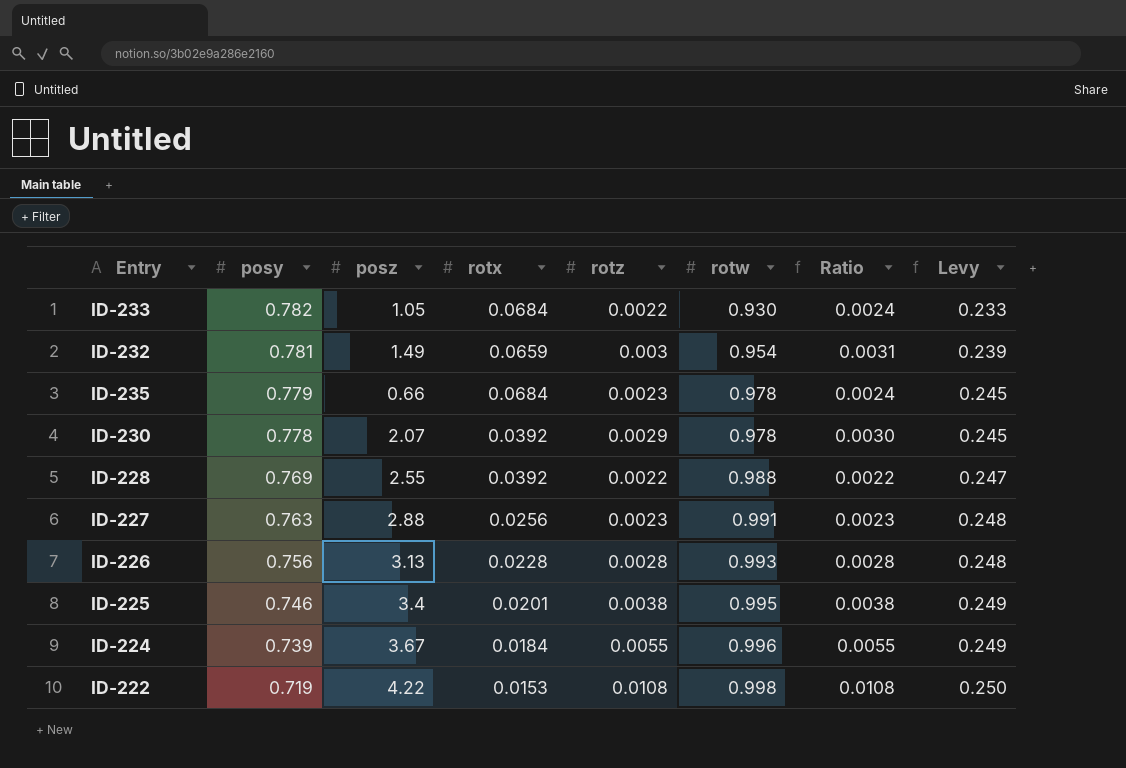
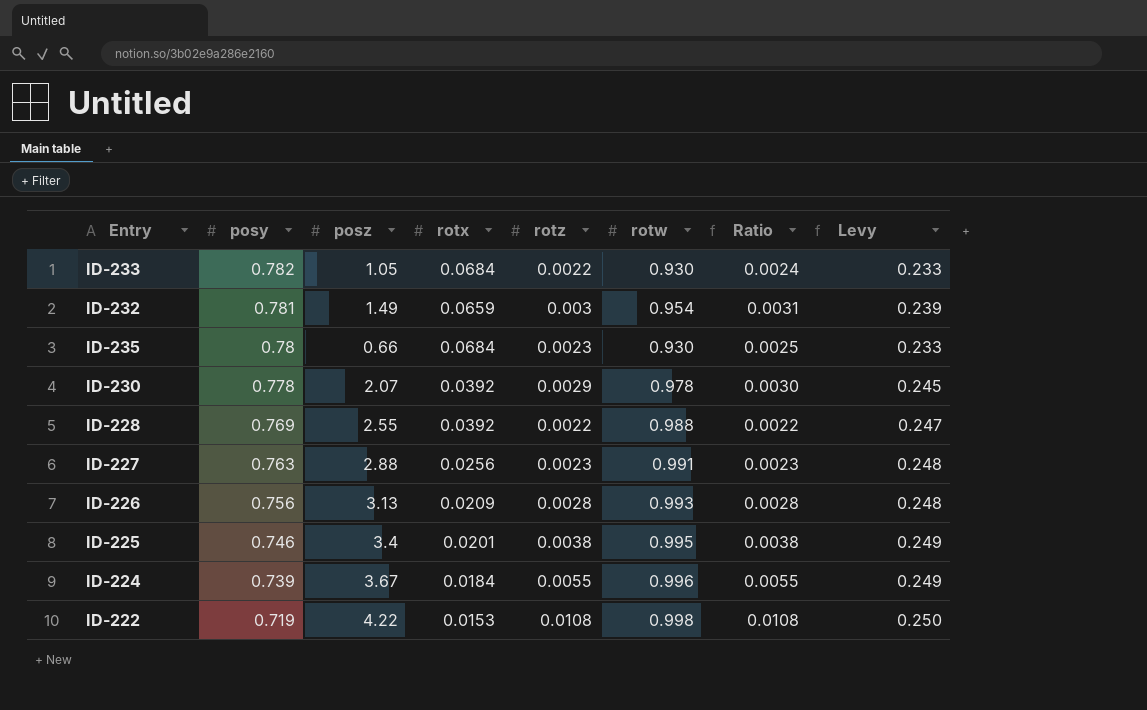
ID-235 | posy: 0.779 -> 0.78
ID-235 | rotw: 0.978 -> 0.930
ID-235 | Ratio: 0.0024 -> 0.0025
ID-235 | Levy: 0.245 -> 0.233
ID-226 | rotx: 0.0228 -> 0.0209

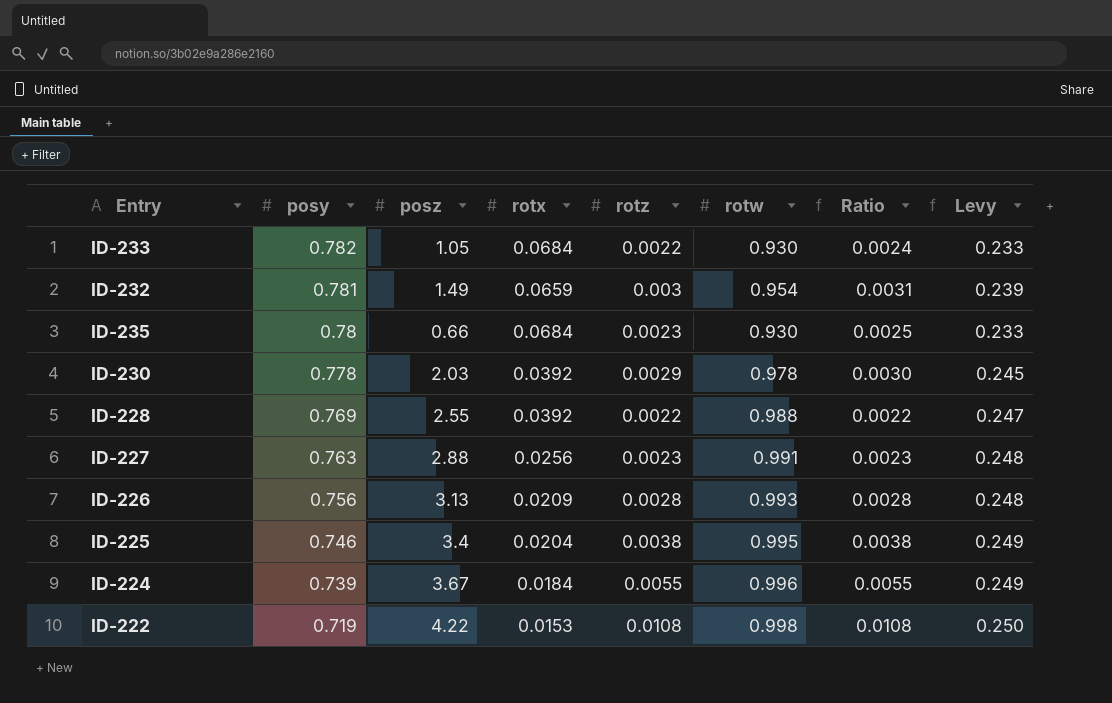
ID-230 | posz: 2.07 -> 2.03
ID-225 | rotx: 0.0201 -> 0.0204

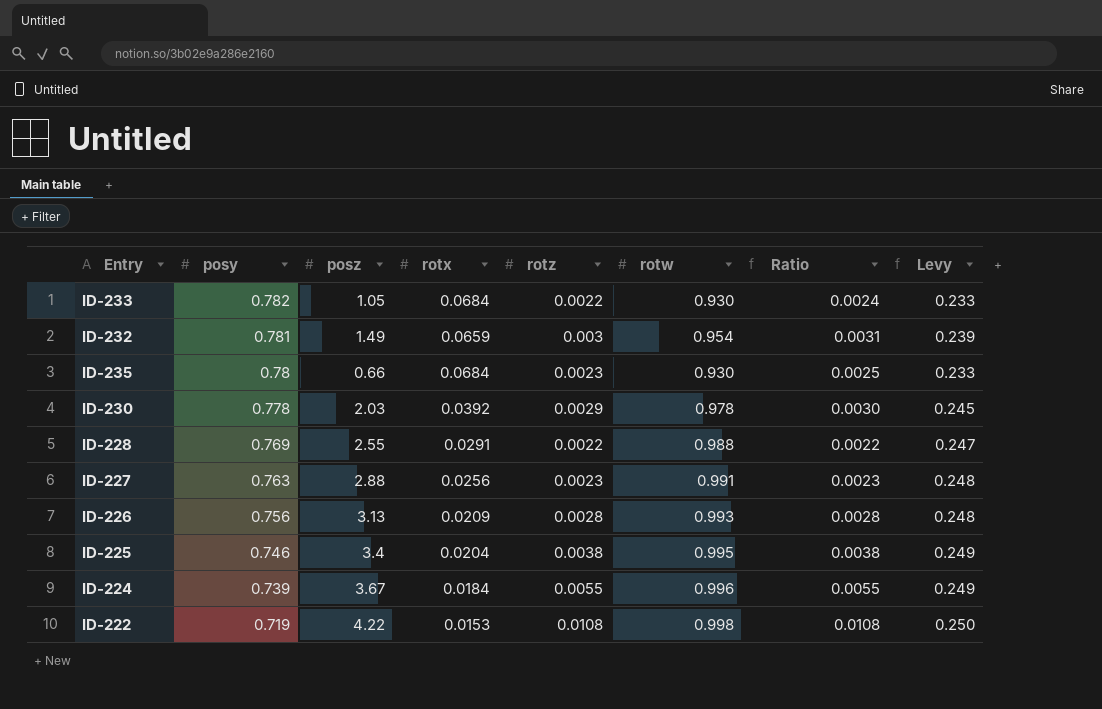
ID-228 | rotx: 0.0392 -> 0.0291

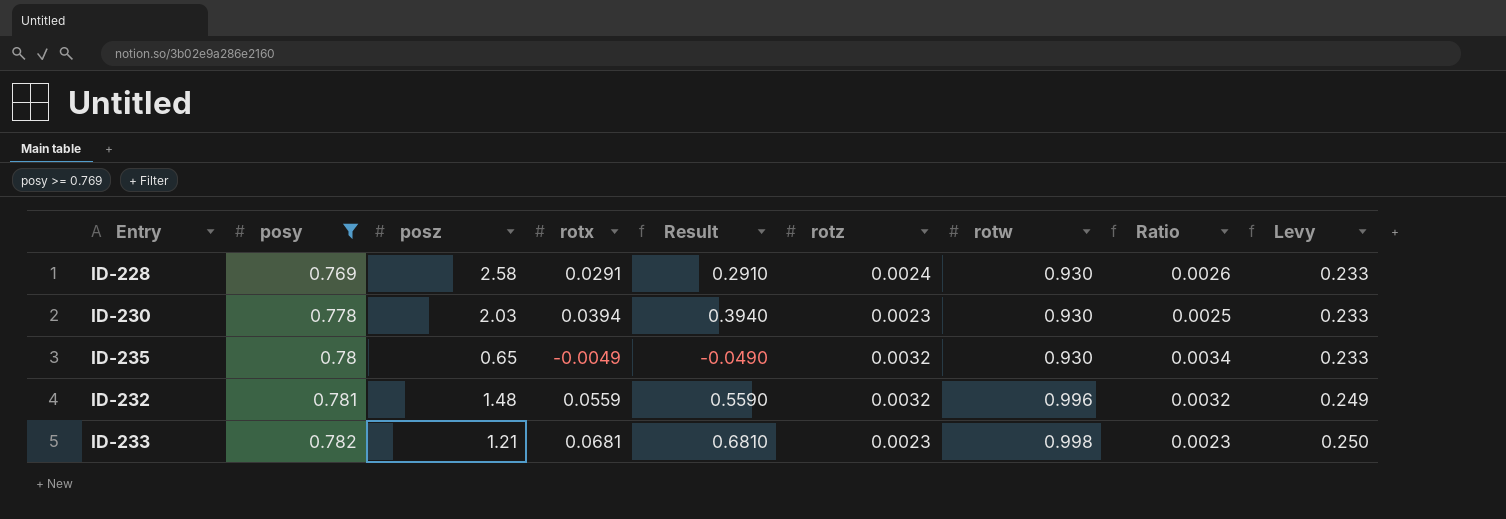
filter: none -> posy >= 0.769
row order: posy descending -> posy ascending
column Result | formula: none -> [rotx] * 10
ID-228 | posz: 2.55 -> 2.58
ID-228 | rotz: 0.0022 -> 0.0024
ID-228 | rotw: 0.988 -> 0.930
ID-228 | Ratio: 0.0022 -> 0.0026
ID-228 | Levy: 0.247 -> 0.233
ID-230 | rotx: 0.0392 -> 0.0394
ID-230 | rotz: 0.0029 -> 0.0023
ID-230 | rotw: 0.978 -> 0.930
ID-230 | Ratio: 0.0030 -> 0.0025
ID-230 | Levy: 0.245 -> 0.233
ID-235 | posz: 0.66 -> 0.65
ID-235 | rotx: 0.0684 -> -0.0049
ID-235 | rotz: 0.0023 -> 0.0032
ID-235 | Ratio: 0.0025 -> 0.0034
ID-232 | posz: 1.49 -> 1.48
ID-232 | rotx: 0.0659 -> 0.0559
ID-232 | rotz: 0.003 -> 0.0032
ID-232 | rotw: 0.954 -> 0.996
ID-232 | Ratio: 0.0031 -> 0.0032
ID-232 | Levy: 0.239 -> 0.249
ID-233 | posz: 1.05 -> 1.21
ID-233 | rotx: 0.0684 -> 0.0681
ID-233 | rotz: 0.0022 -> 0.0023
ID-233 | rotw: 0.930 -> 0.998
ID-233 | Ratio: 0.0024 -> 0.0023
ID-233 | Levy: 0.233 -> 0.250

